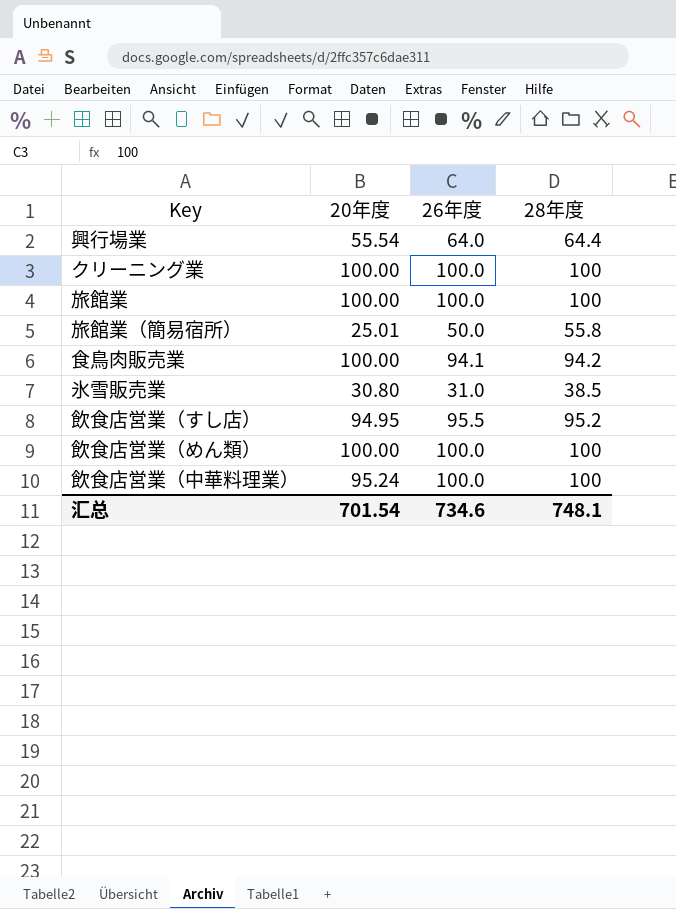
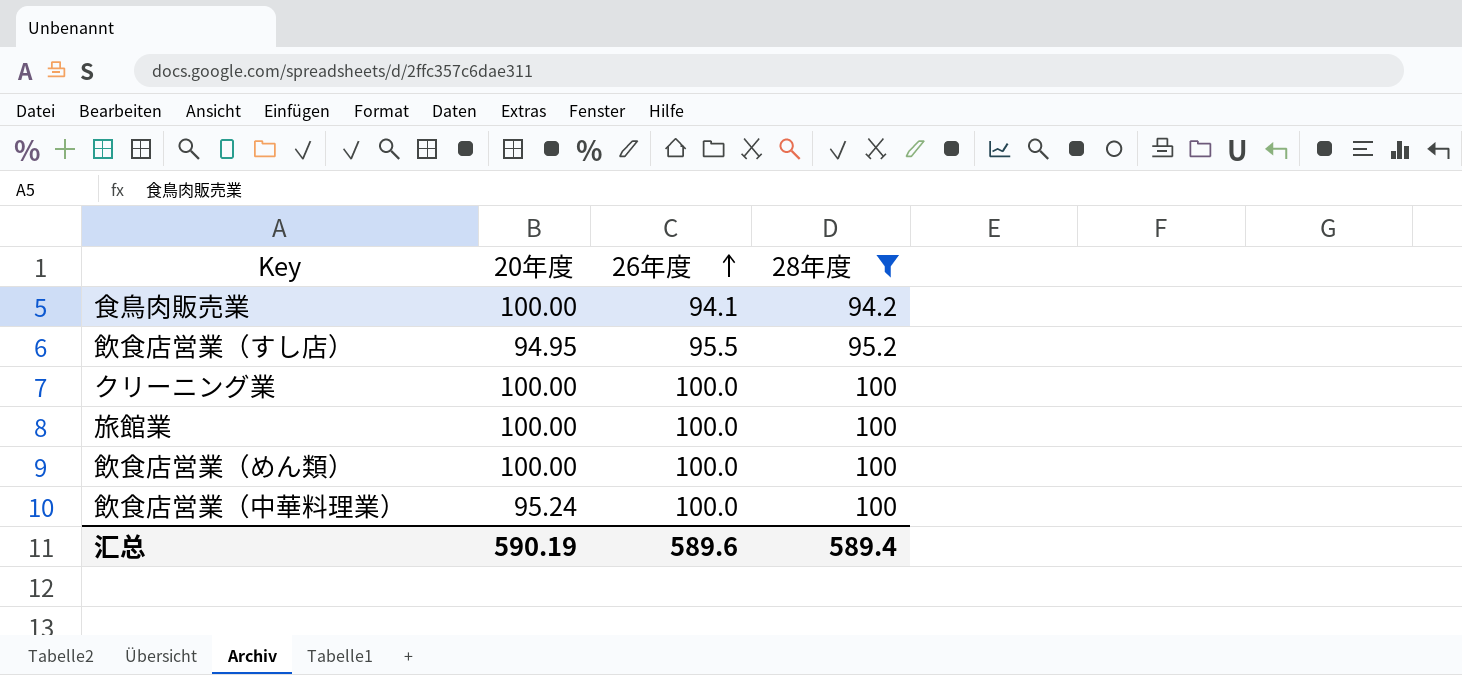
filter: none -> 28年度 >= 94.2
row order: none -> 26年度 ascending
汇总 | 20年度: 701.54 -> 590.19
汇总 | 26年度: 734.6 -> 589.6
汇总 | 28年度: 748.1 -> 589.4

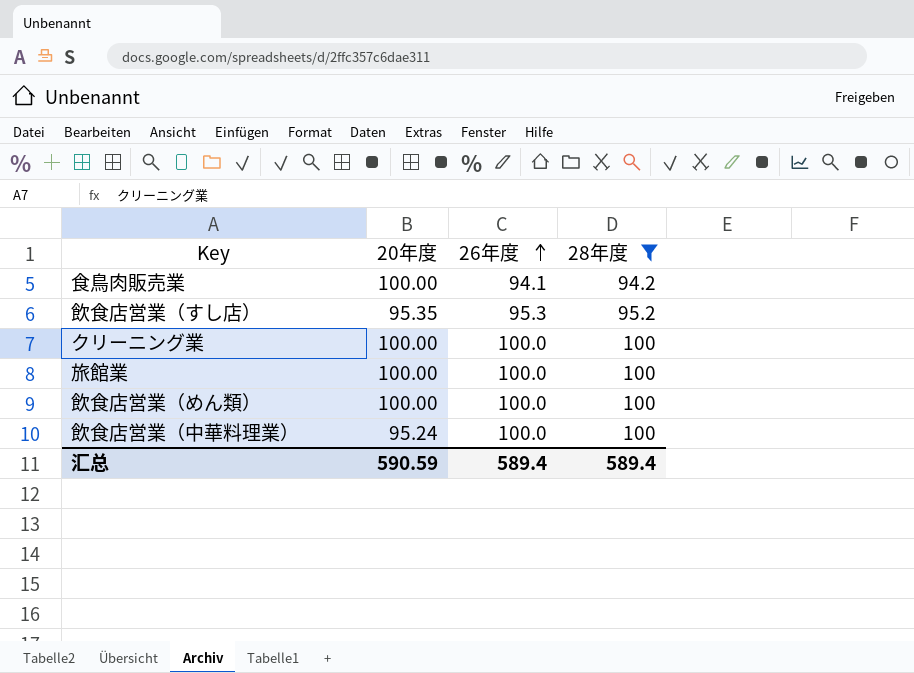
飲食店営業（すし店） | 20年度: 94.95 -> 95.35
飲食店営業（すし店） | 26年度: 95.5 -> 95.3
汇总 | 20年度: 590.19 -> 590.59
汇总 | 26年度: 589.6 -> 589.4

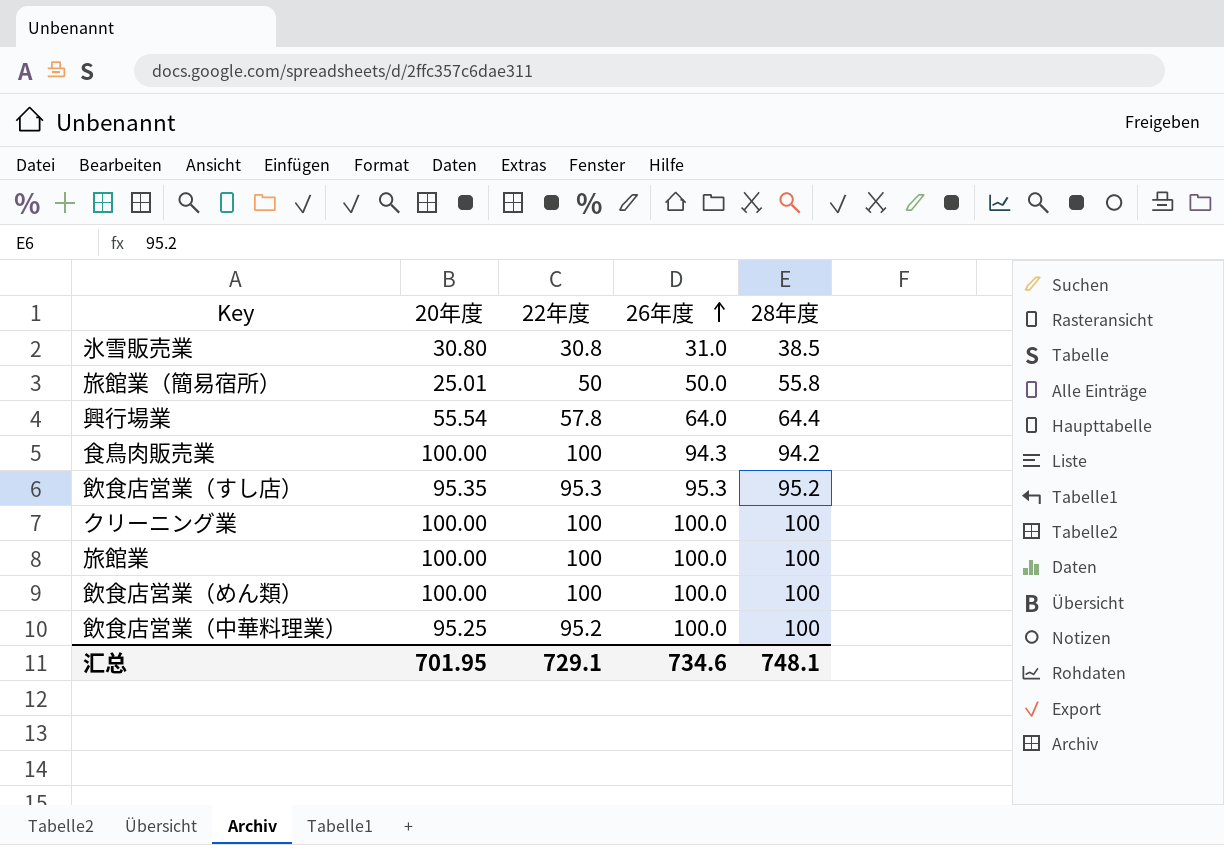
filter: 28年度 >= 94.2 -> none
column 22年度 | position: none -> 3
食鳥肉販売業 | 26年度: 94.1 -> 94.3
飲食店営業（中華料理業） | 20年度: 95.24 -> 95.25
汇总 | 20年度: 590.59 -> 701.95
汇总 | 26年度: 589.4 -> 734.6
汇总 | 28年度: 589.4 -> 748.1

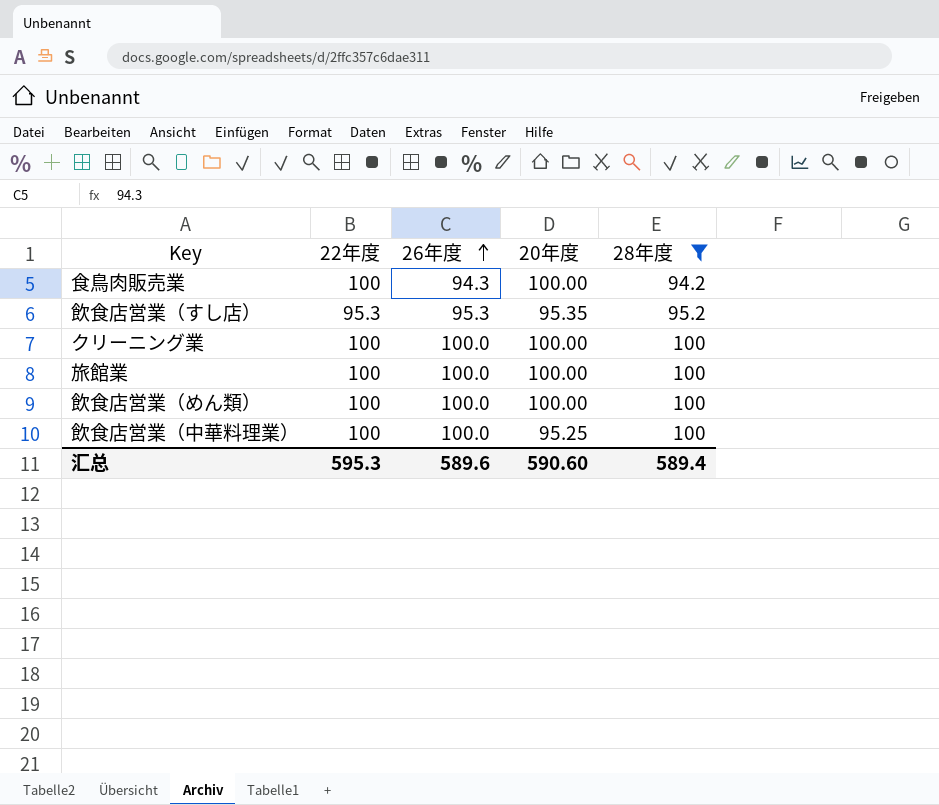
filter: none -> 28年度 >= 94.2
column 20年度 | position: 2 -> 4
飲食店営業（中華料理業） | 22年度: 95.2 -> 100
汇总 | 22年度: 729.1 -> 595.3
汇总 | 26年度: 734.6 -> 589.6
汇总 | 20年度: 701.95 -> 590.60
汇总 | 28年度: 748.1 -> 589.4

